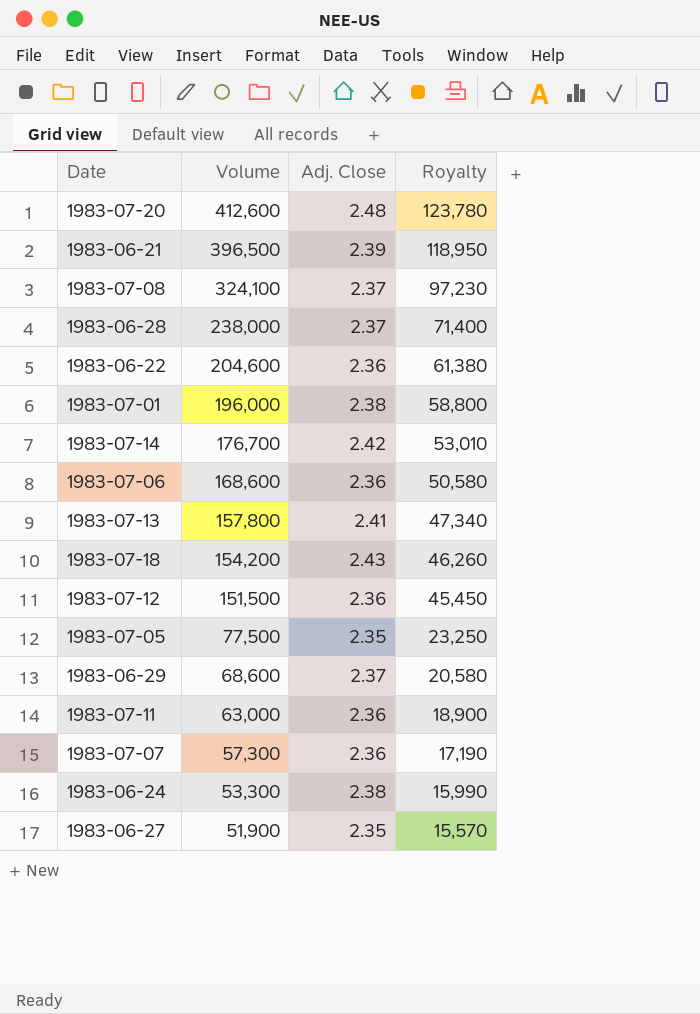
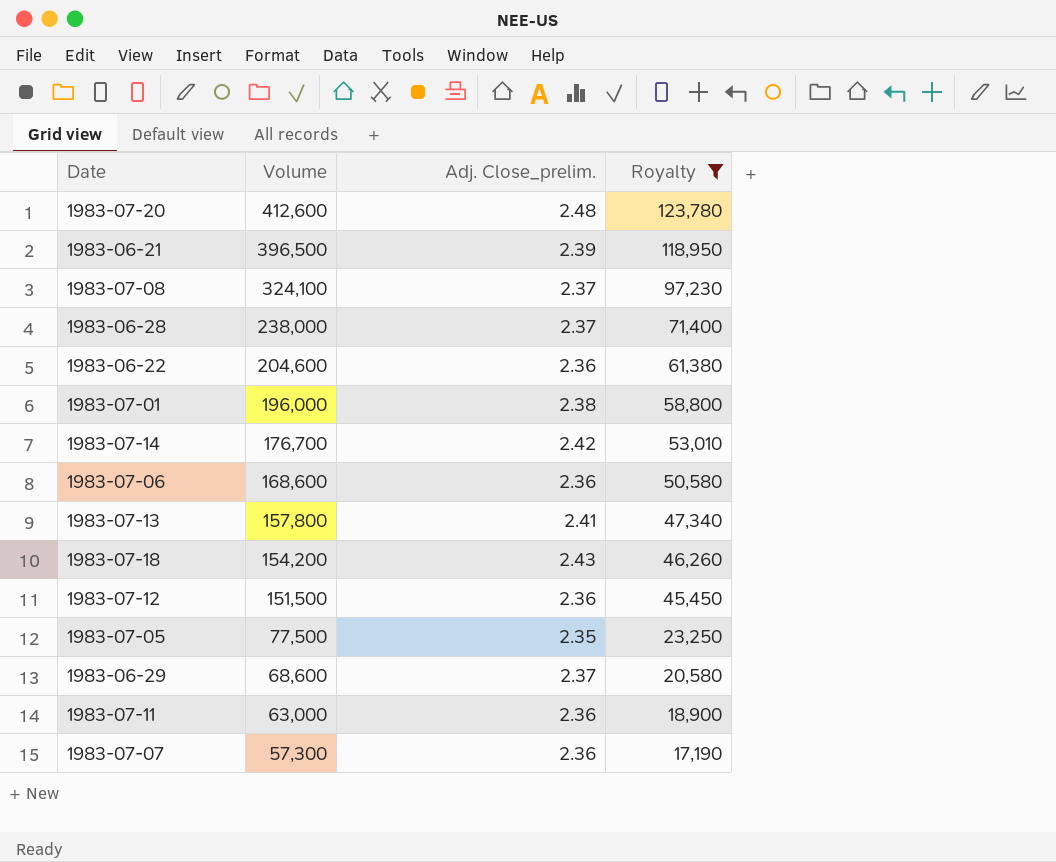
filter: none -> Royalty >= 17,190
column name: Adj. Close -> Adj. Close_prelim.

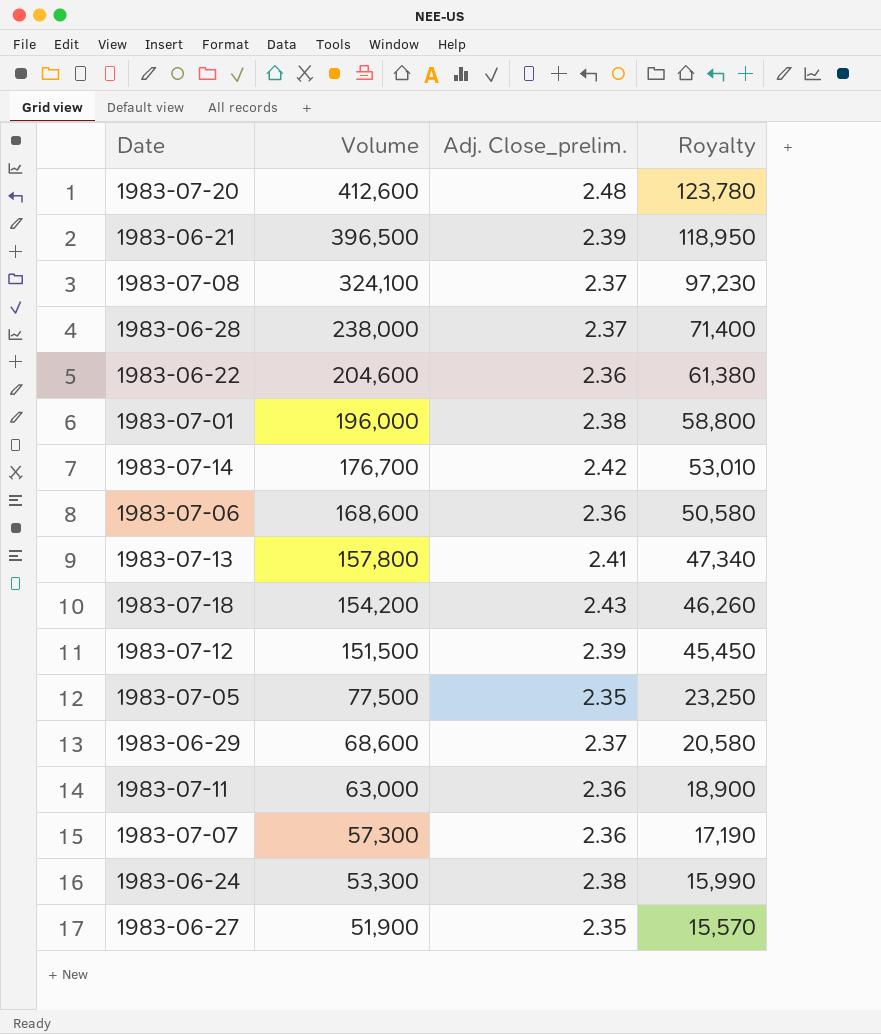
filter: Royalty >= 17,190 -> none
1983-07-12 | Adj. Close_prelim.: 2.36 -> 2.39

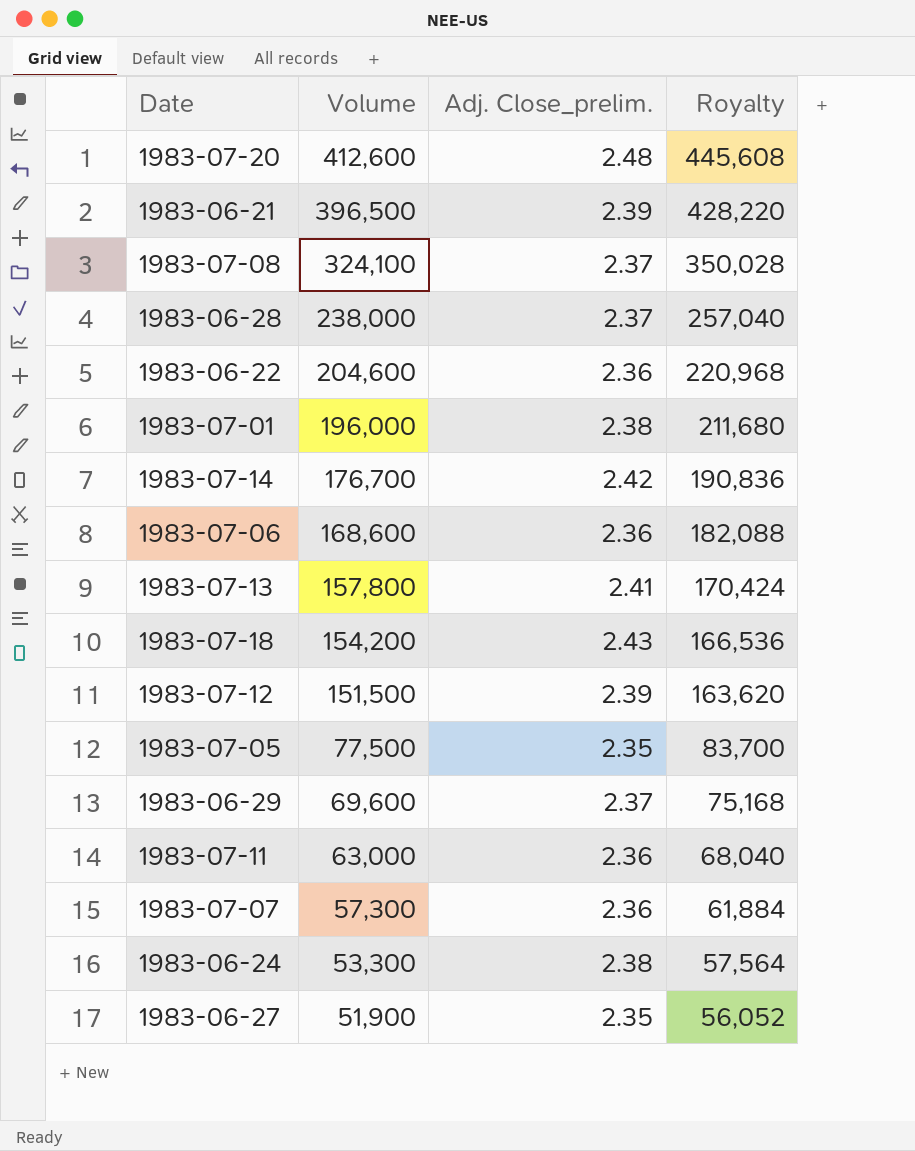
column Royalty | formula: [Volume] * 0.3 -> [Volume] * 1.08
1983-06-29 | Volume: 68,600 -> 69,600

